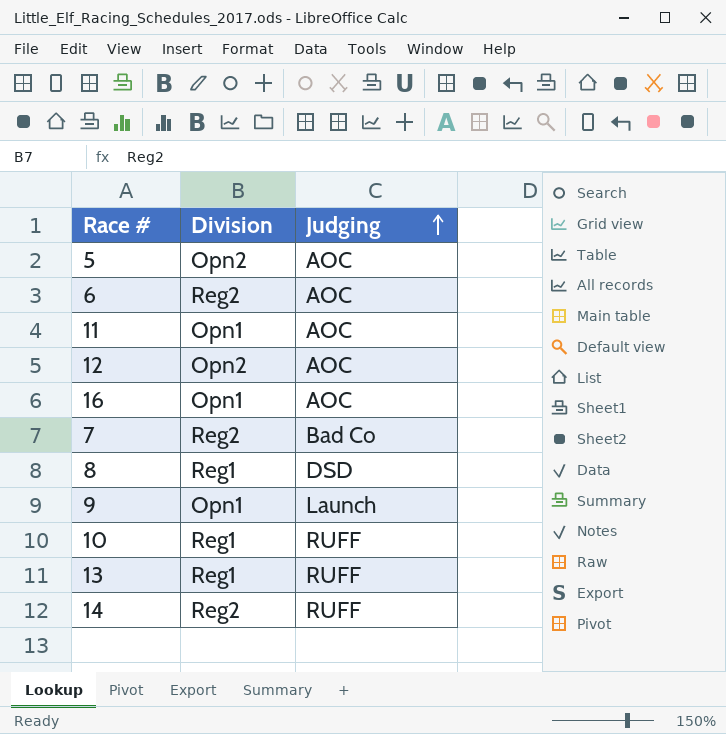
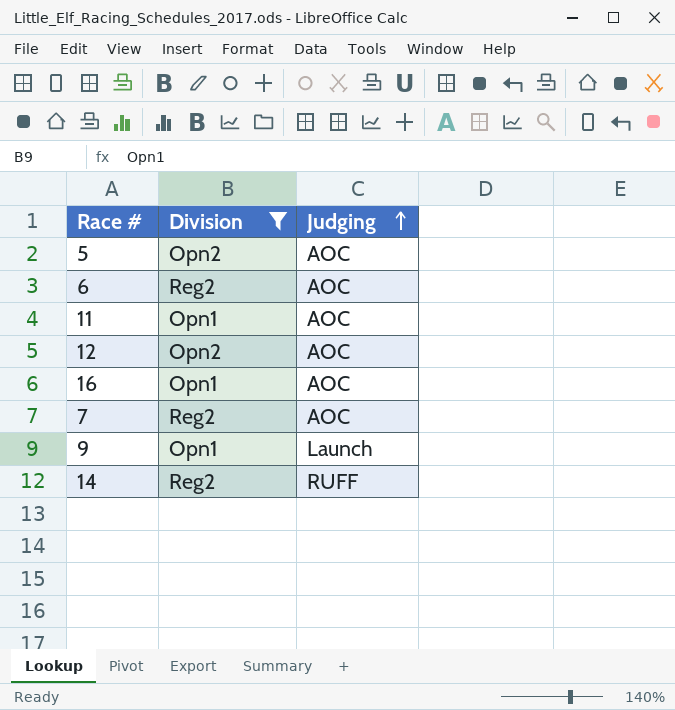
filter: none -> Division != Reg1
7 | Judging: Bad Co -> AOC

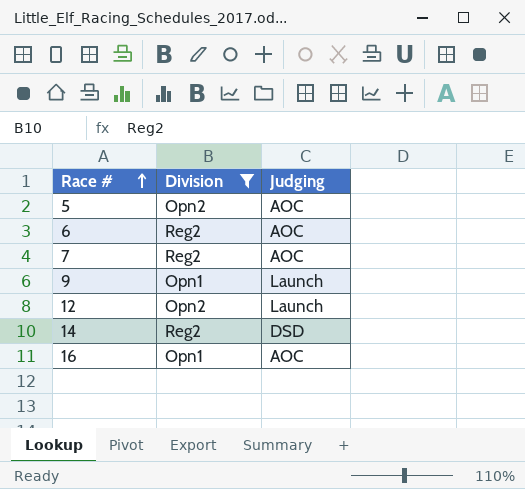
row order: Judging ascending -> Race # ascending
row 11: Opn1 | AOC -> none
12 | Judging: AOC -> Launch
14 | Judging: RUFF -> DSD

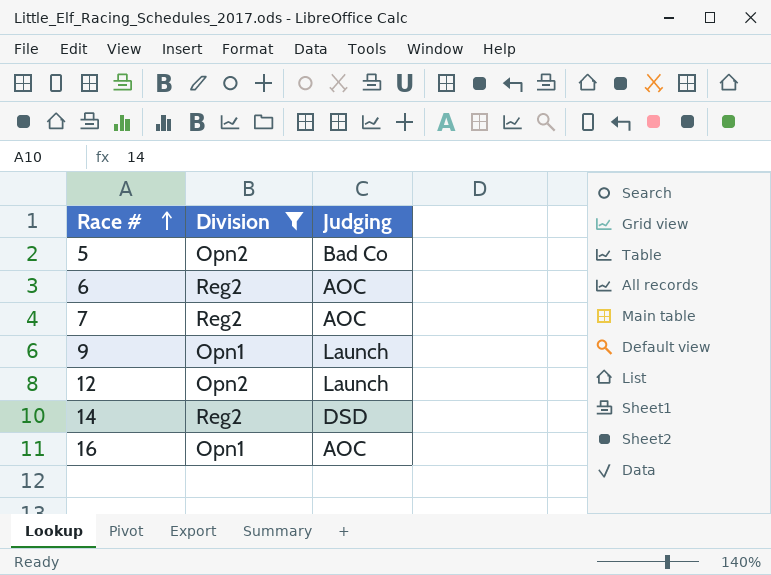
5 | Judging: AOC -> Bad Co

